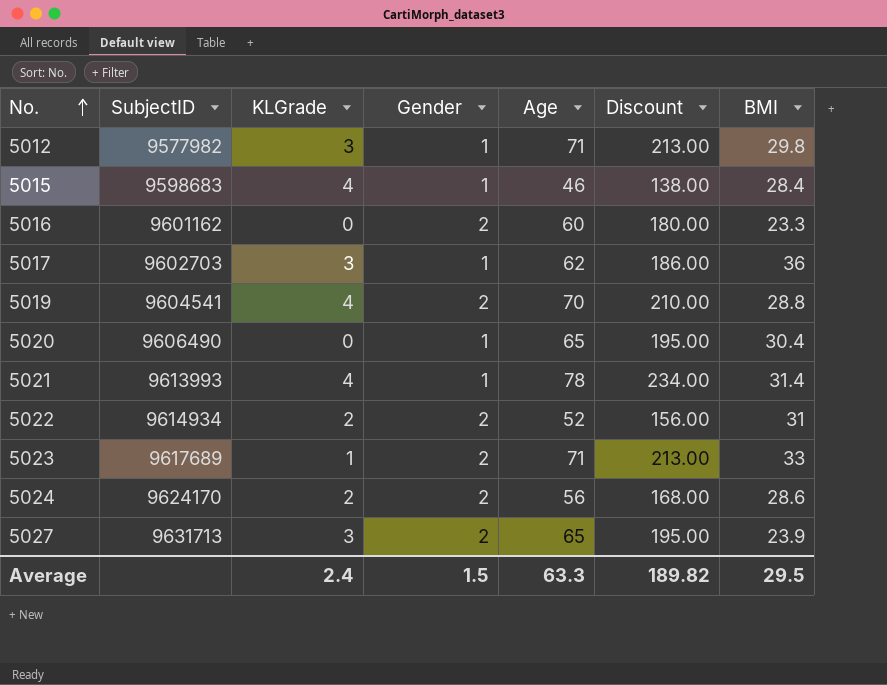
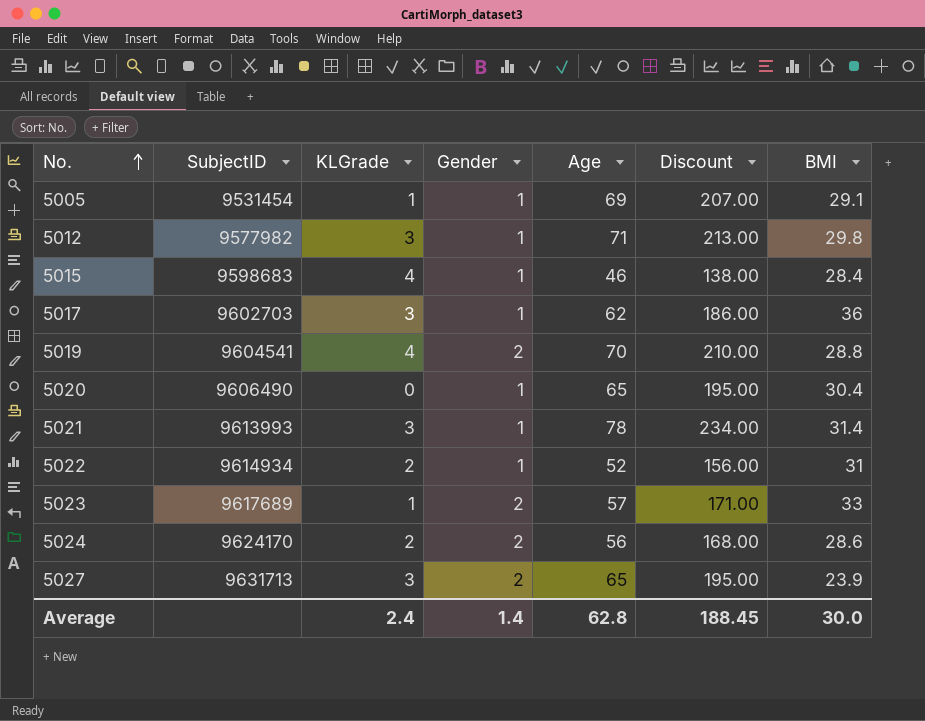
row 5016: 9601162 | 0 | 2 | 60 | 180.00 | 23.3 -> none
row 5005: none -> 9531454 | 1 | 1 | 69 | 207.00 | 29.1
5021 | KLGrade: 4 -> 3
5022 | Gender: 2 -> 1
5023 | Age: 71 -> 57
5023 | Discount: 213.00 -> 171.00
Average | Gender: 1.5 -> 1.4
Average | Age: 63.3 -> 62.8
Average | Discount: 189.82 -> 188.45
Average | BMI: 29.5 -> 30.0

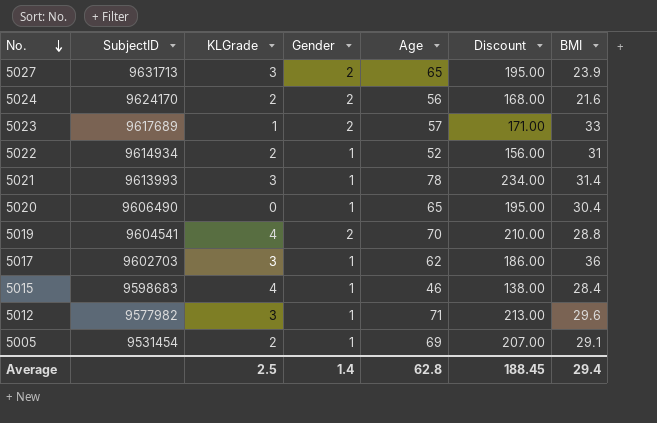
row order: No. ascending -> No. descending
5024 | BMI: 28.6 -> 21.6
5012 | BMI: 29.8 -> 29.6
5005 | KLGrade: 1 -> 2
Average | KLGrade: 2.4 -> 2.5
Average | BMI: 30.0 -> 29.4

